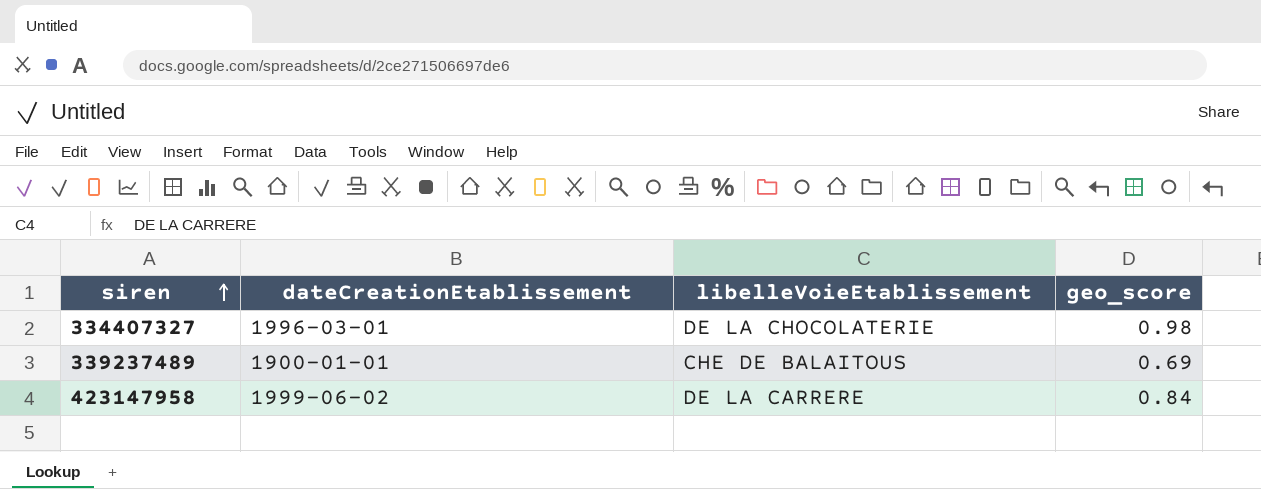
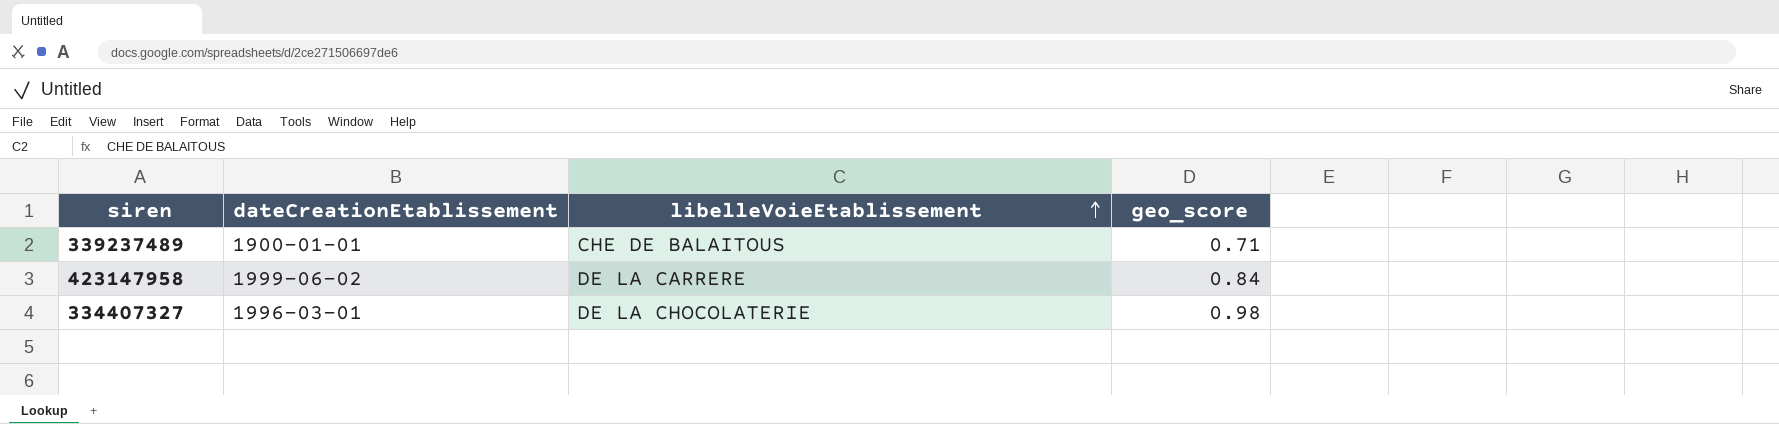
row order: siren ascending -> libelleVoieEtablissement ascending
339237489 | geo_score: 0.69 -> 0.71

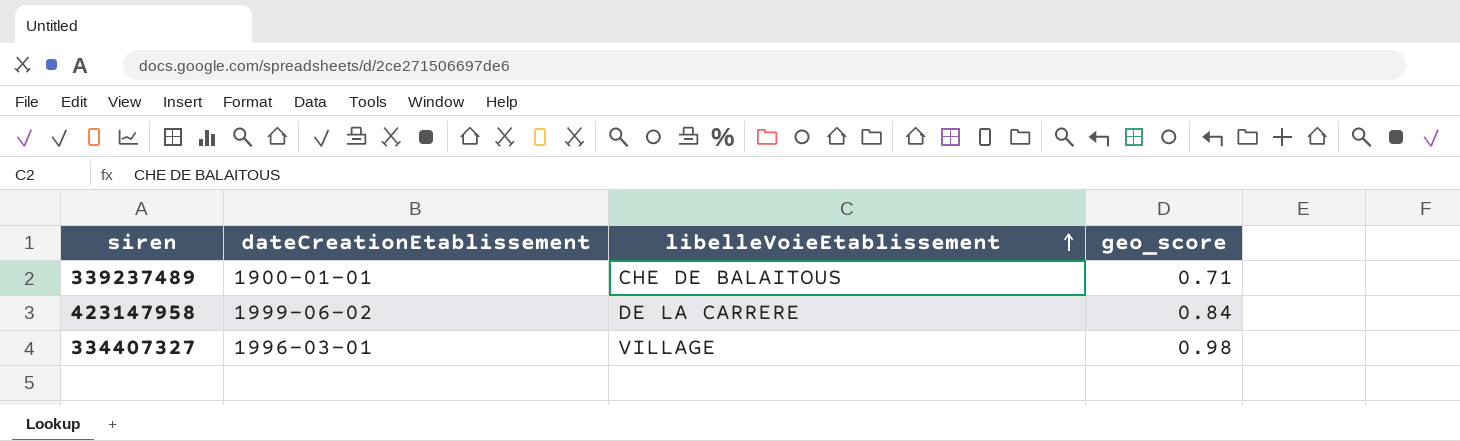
334407327 | libelleVoieEtablissement: DE LA CHOCOLATERIE -> VILLAGE

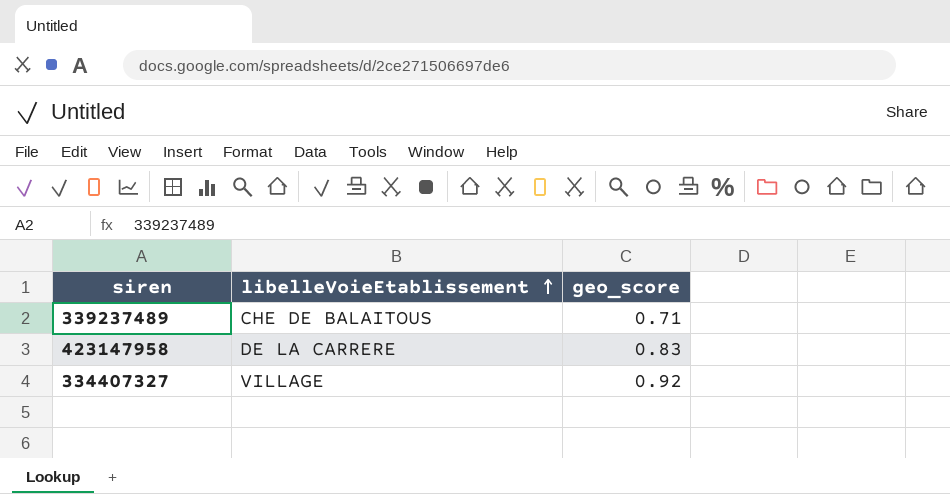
column dateCreationEtablissement | position: 2 -> none
423147958 | geo_score: 0.84 -> 0.83
334407327 | geo_score: 0.98 -> 0.92

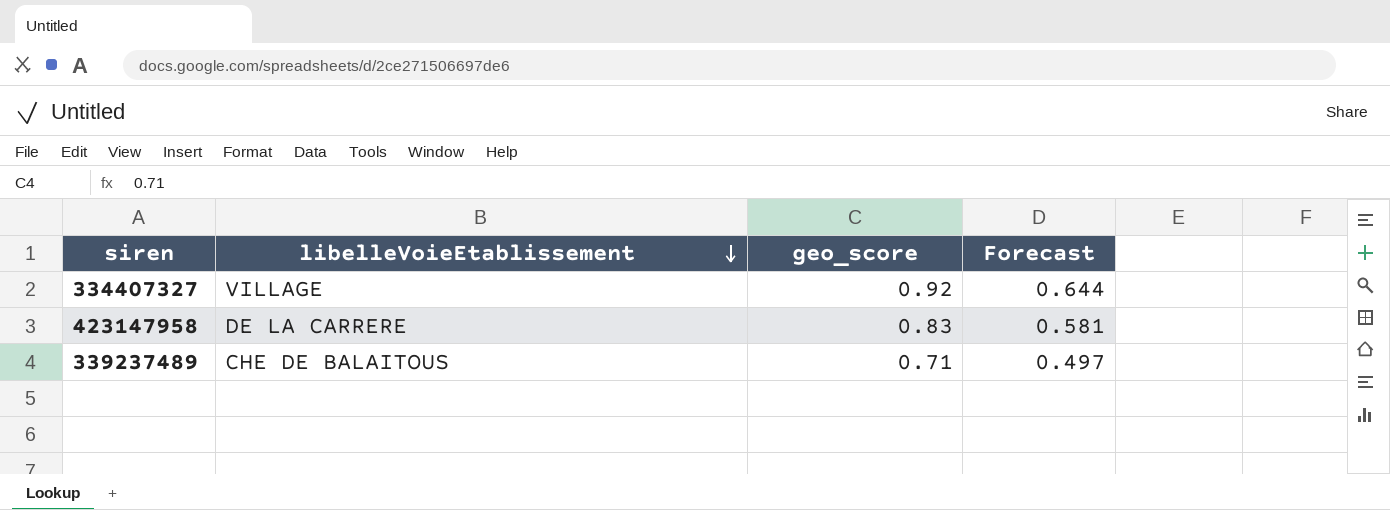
row order: libelleVoieEtablissement ascending -> libelleVoieEtablissement descending
column Forecast | formula: none -> [geo_score] * 0.7

